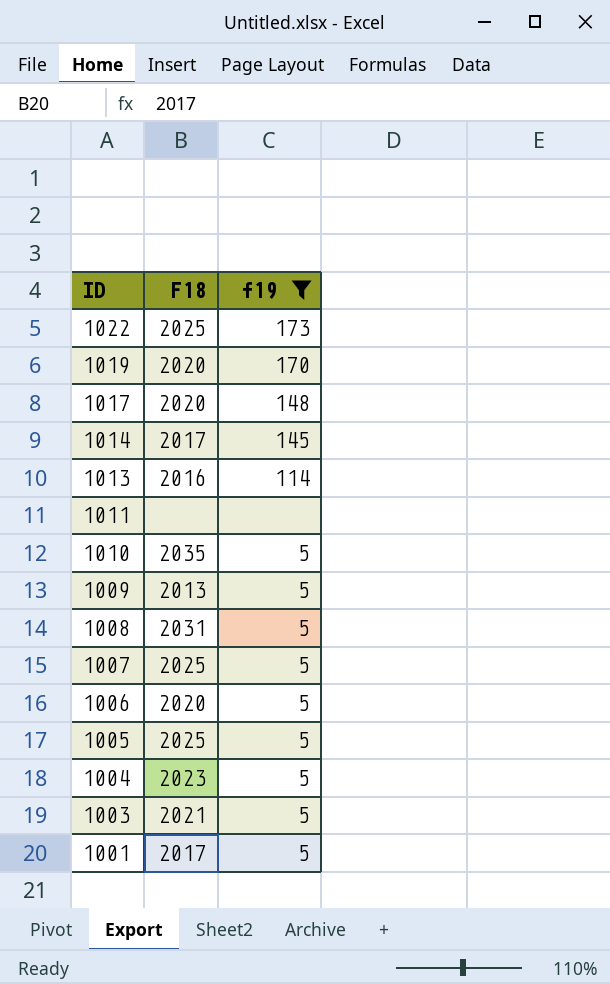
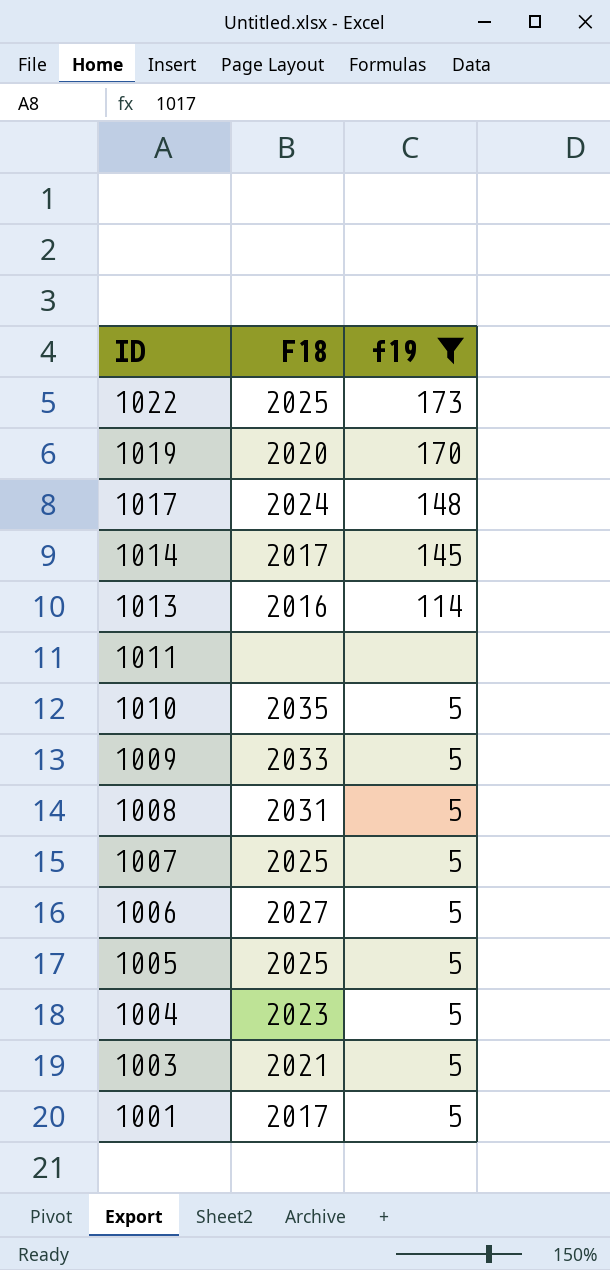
1017 | F18: 2020 -> 2024
1009 | F18: 2013 -> 2033
1006 | F18: 2020 -> 2027

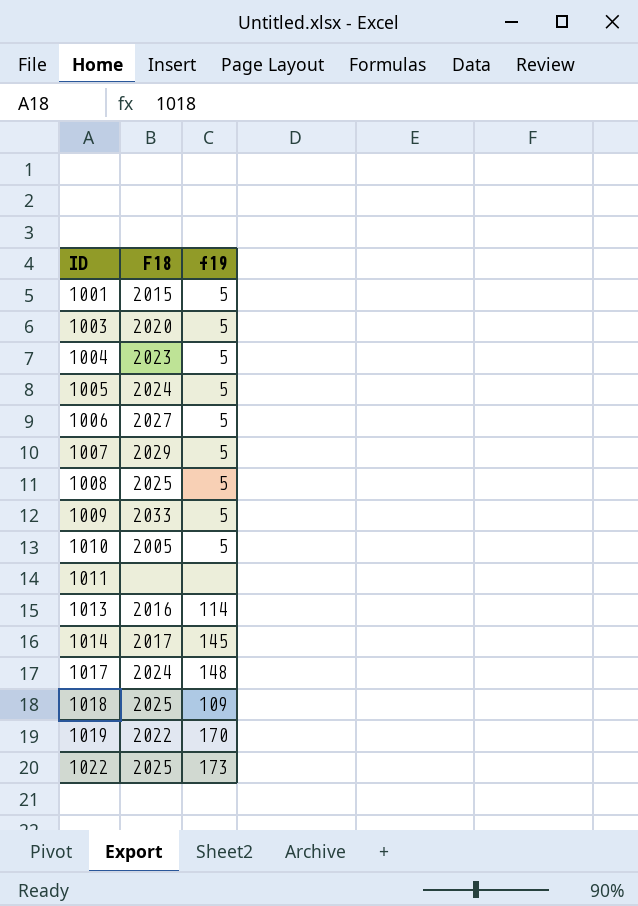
filter: f19 != 109 -> none
row order: ID descending -> ID ascending
1001 | F18: 2017 -> 2015
1003 | F18: 2021 -> 2020
1005 | F18: 2025 -> 2024
1007 | F18: 2025 -> 2029
1008 | F18: 2031 -> 2025
1010 | F18: 2035 -> 2005
1019 | F18: 2020 -> 2022

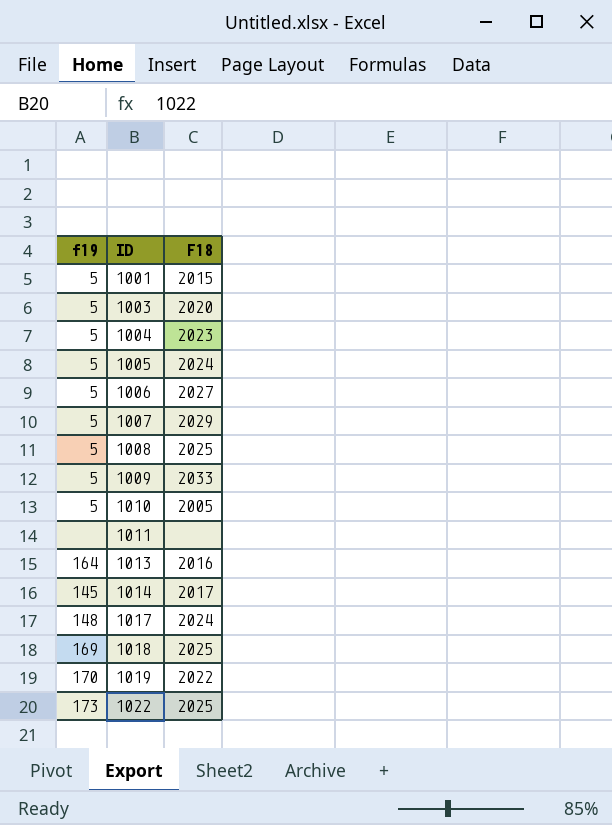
column f19 | position: 3 -> 1
1013 | f19: 114 -> 164
1018 | f19: 109 -> 169

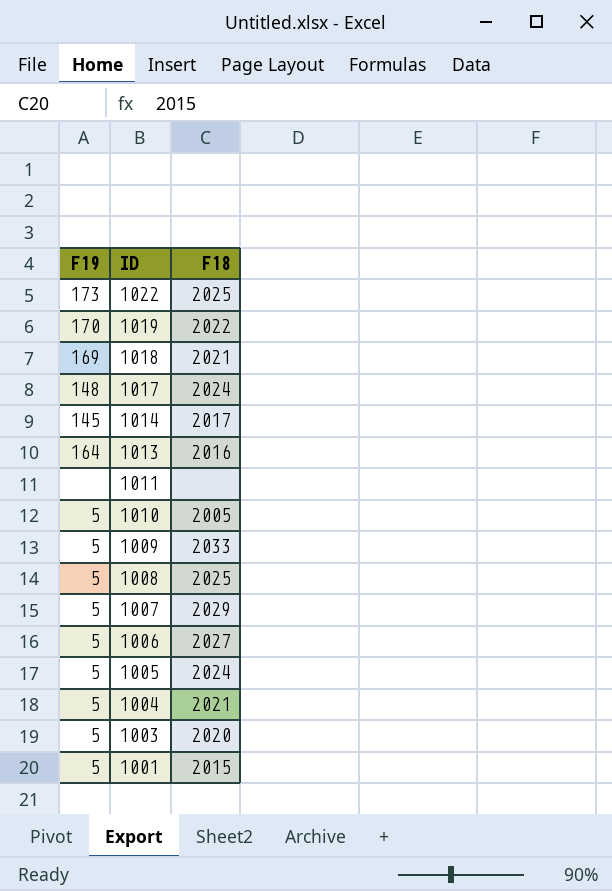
row order: ID ascending -> ID descending
column name: f19 -> F19
1018 | F18: 2025 -> 2021
1004 | F18: 2023 -> 2021

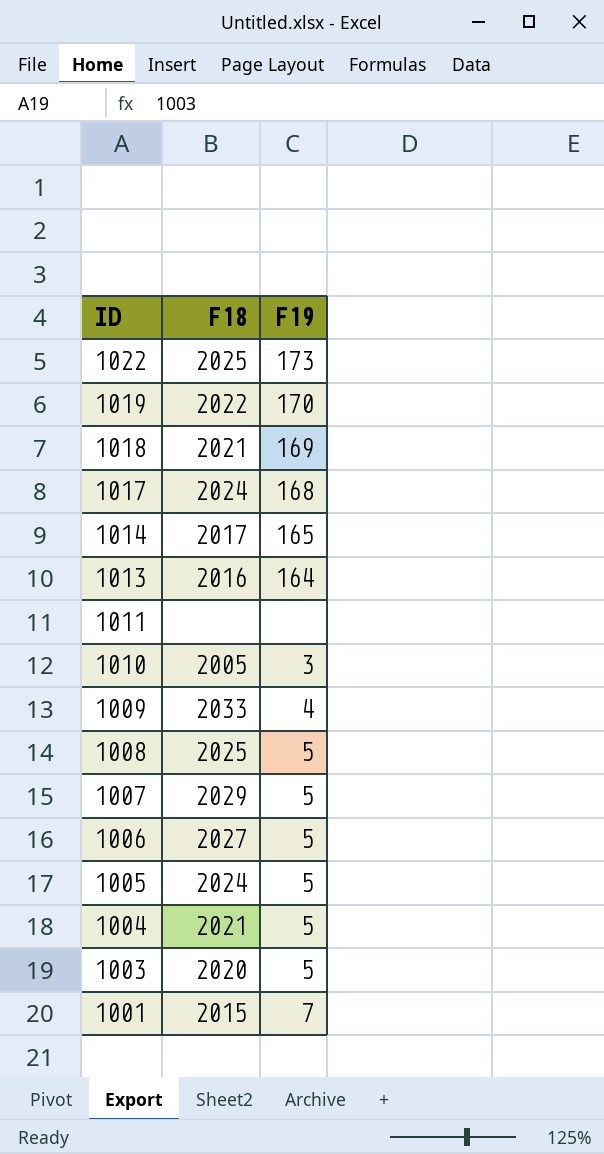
column F19 | position: 1 -> 3
1017 | F19: 148 -> 168
1014 | F19: 145 -> 165
1010 | F19: 5 -> 3
1009 | F19: 5 -> 4
1001 | F19: 5 -> 7

